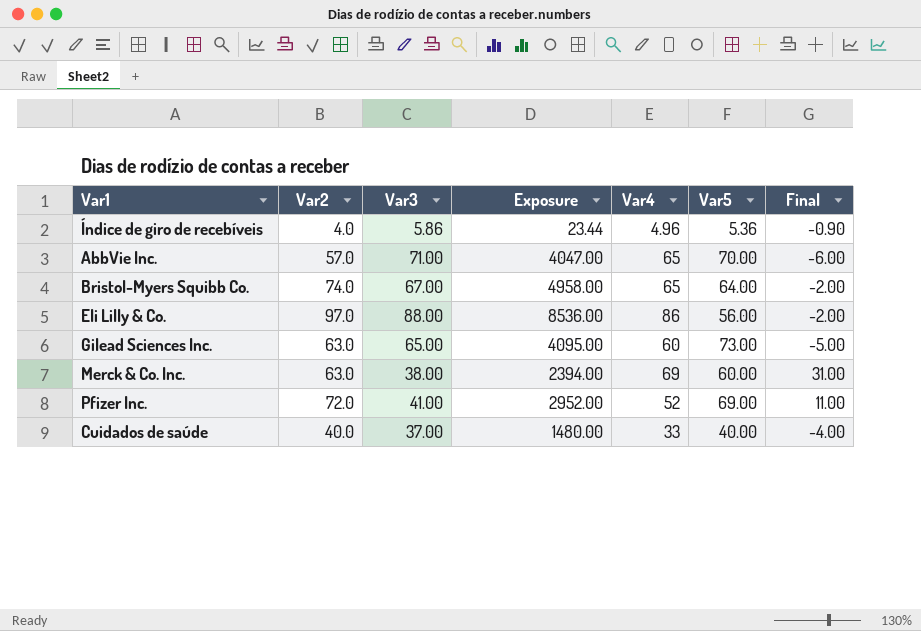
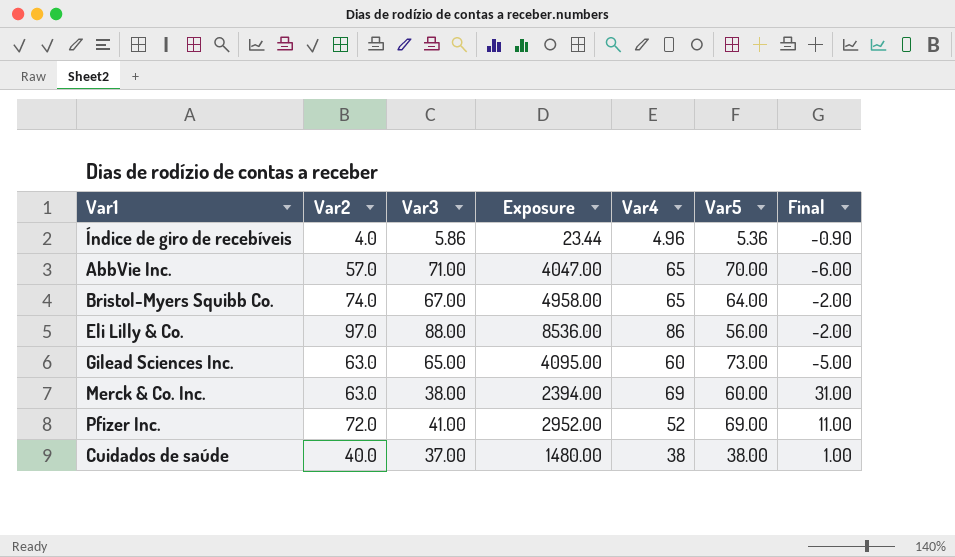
Cuidados de saúde | Var4: 33 -> 38
Cuidados de saúde | Var5: 40.00 -> 38.00
Cuidados de saúde | Final: -4.00 -> 1.00

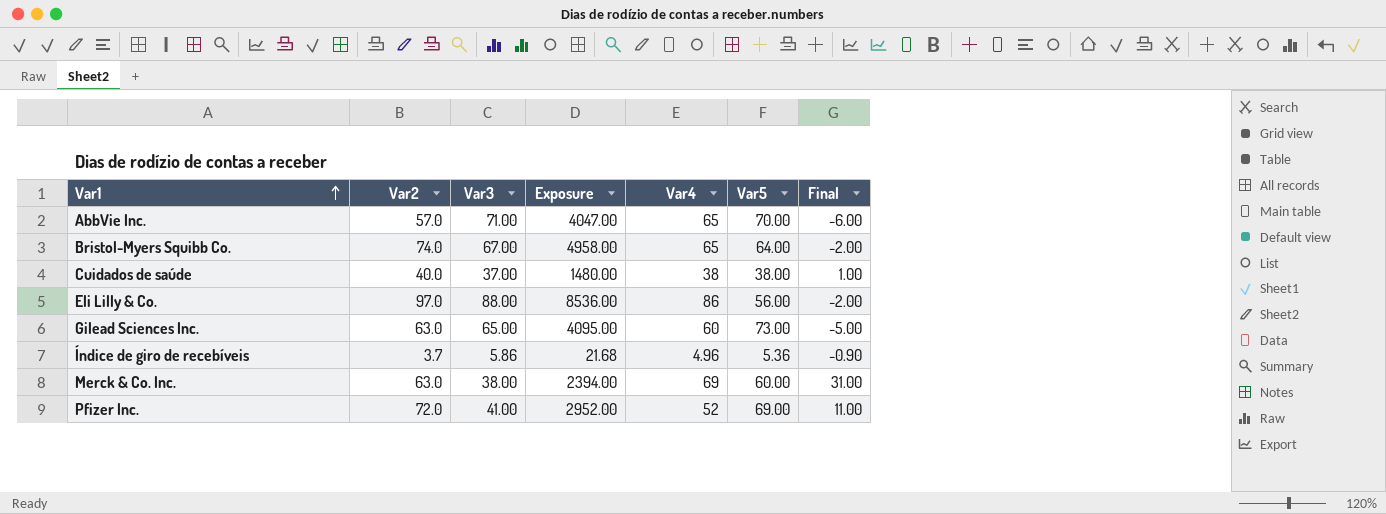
row order: none -> Var1 ascending
Índice de giro de recebíveis | Var2: 4.0 -> 3.7
Índice de giro de recebíveis | Exposure: 23.44 -> 21.68

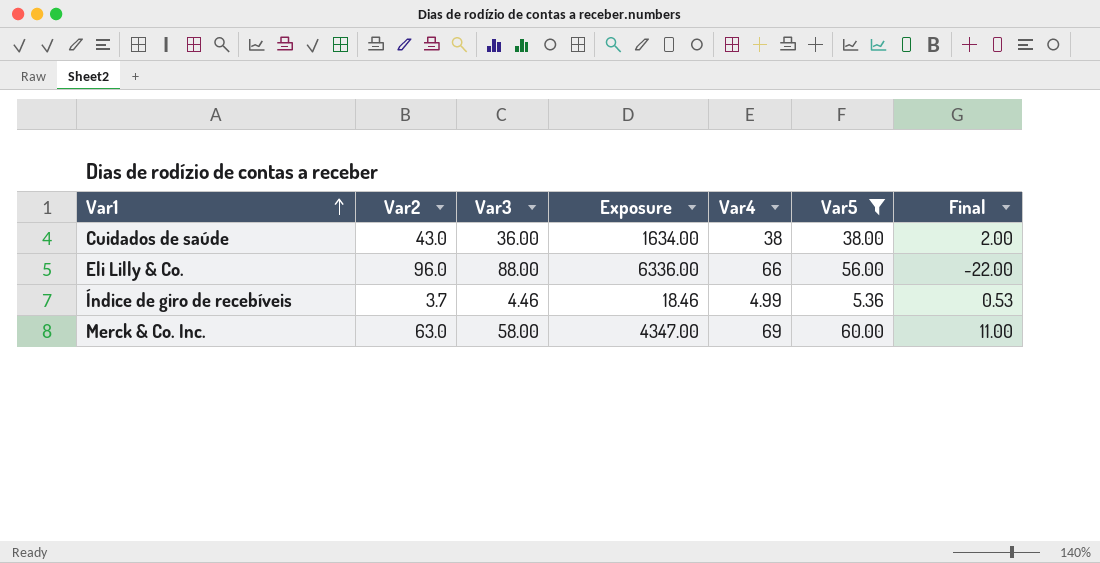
filter: none -> Var5 <= 60.00
column Exposure | formula: [Var2] * [Var3] -> [Var2] * [Var4]
Cuidados de saúde | Var2: 40.0 -> 43.0
Cuidados de saúde | Var3: 37.00 -> 36.00
Cuidados de saúde | Final: 1.00 -> 2.00
Eli Lilly & Co. | Var2: 97.0 -> 96.0
Eli Lilly & Co. | Var4: 86 -> 66
Eli Lilly & Co. | Final: -2.00 -> -22.00
Índice de giro de recebíveis | Var3: 5.86 -> 4.46
Índice de giro de recebíveis | Var4: 4.96 -> 4.99
Índice de giro de recebíveis | Final: -0.90 -> 0.53
Merck & Co. Inc. | Var3: 38.00 -> 58.00
Merck & Co. Inc. | Final: 31.00 -> 11.00

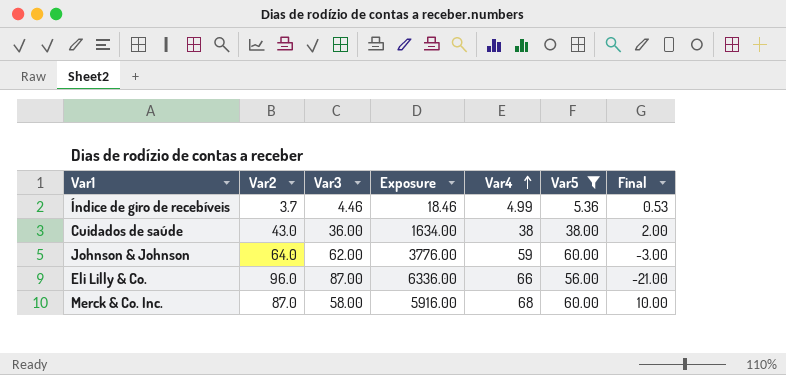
row order: Var1 ascending -> Var4 ascending
row Johnson & Johnson: none -> 64.0 | 62.00 | 3776.00 | 59 | 60.00 | -3.00
Eli Lilly & Co. | Var3: 88.00 -> 87.00
Eli Lilly & Co. | Final: -22.00 -> -21.00
Merck & Co. Inc. | Var2: 63.0 -> 87.0
Merck & Co. Inc. | Exposure: 4347.00 -> 5916.00
Merck & Co. Inc. | Var4: 69 -> 68
Merck & Co. Inc. | Final: 11.00 -> 10.00

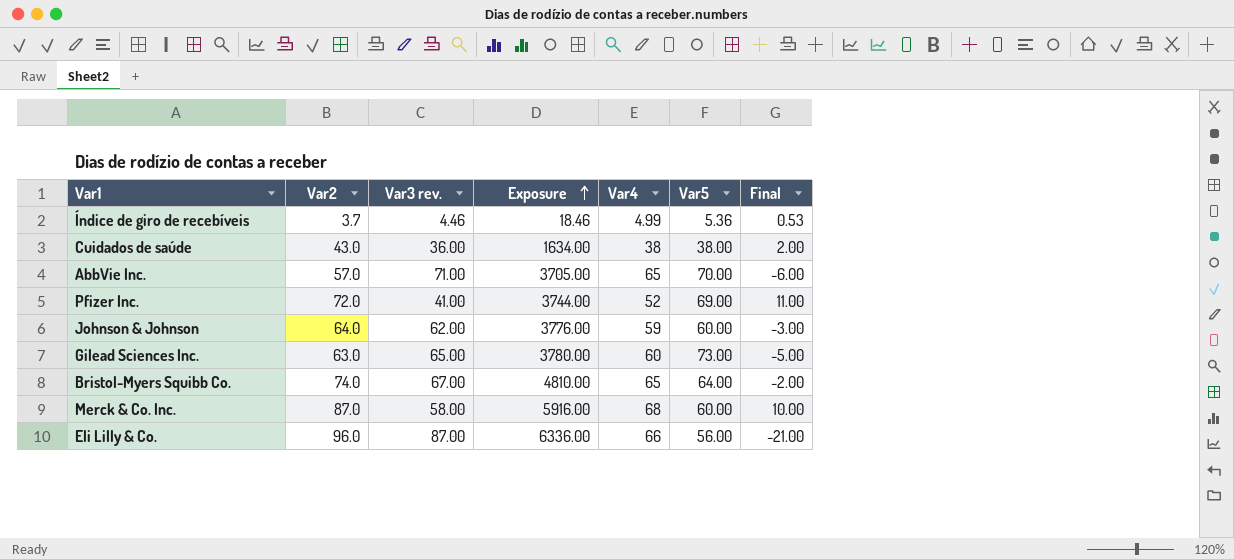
filter: Var5 <= 60.00 -> none
row order: Var4 ascending -> Exposure ascending
column name: Var3 -> Var3 rev.

